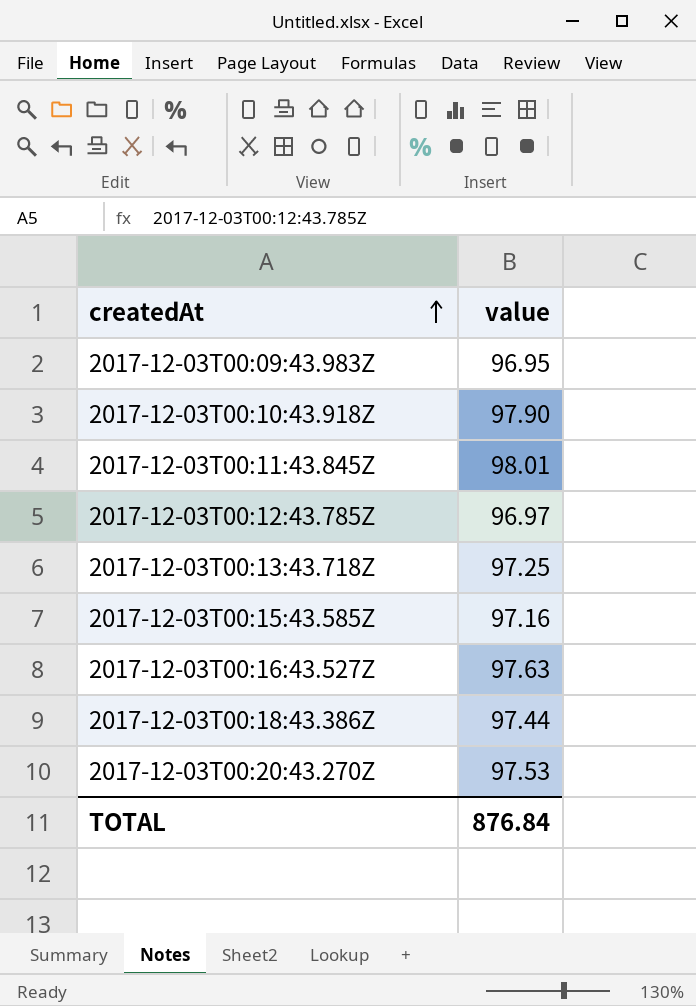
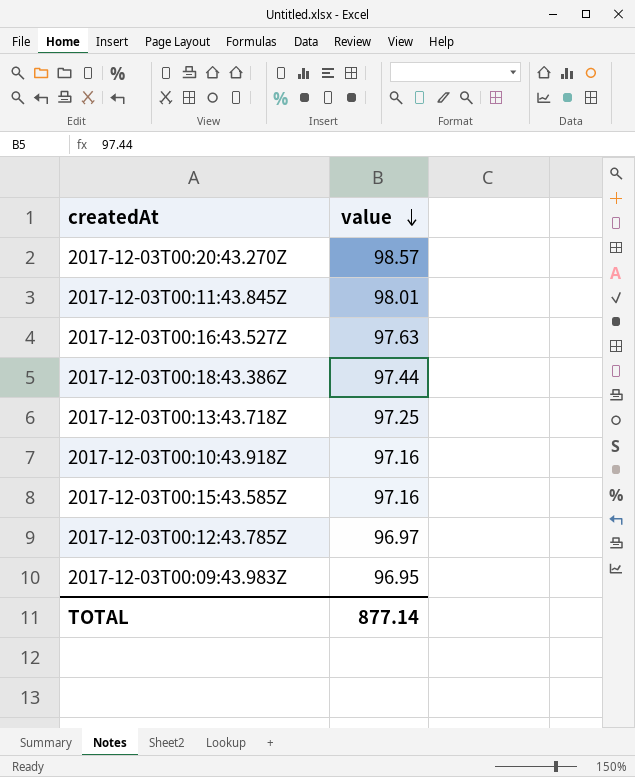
row order: createdAt ascending -> value descending
2017-12-03T00:20:43.270Z | value: 97.53 -> 98.57
2017-12-03T00:10:43.918Z | value: 97.90 -> 97.16
TOTAL | value: 876.84 -> 877.14

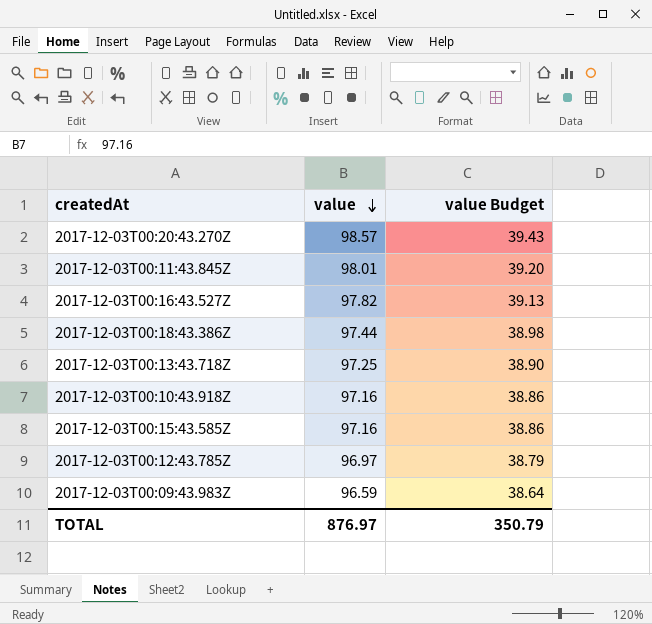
column value Budget | formula: none -> [value] * 0.4
2017-12-03T00:16:43.527Z | value: 97.63 -> 97.82
2017-12-03T00:09:43.983Z | value: 96.95 -> 96.59
TOTAL | value: 877.14 -> 876.97

